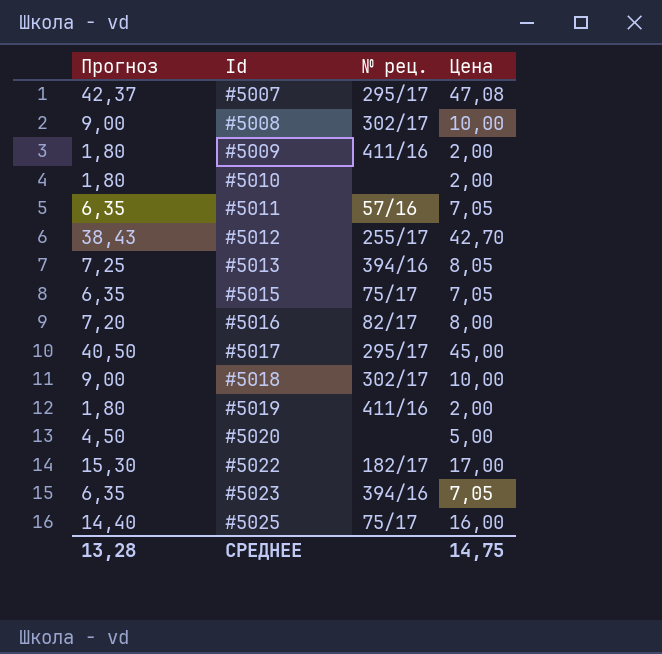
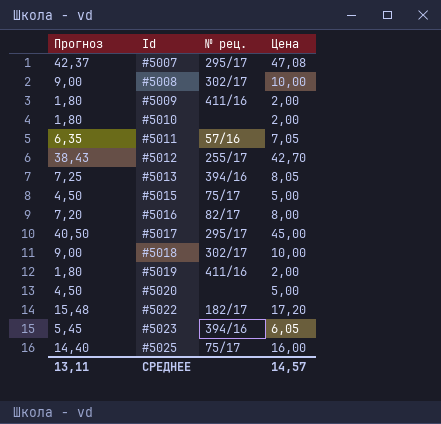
#5015 | Прогноз: 6,35 -> 4,50
#5015 | Цена: 7,05 -> 5,00
#5022 | Прогноз: 15,30 -> 15,48
#5022 | Цена: 17,00 -> 17,20
#5023 | Прогноз: 6,35 -> 5,45
#5023 | Цена: 7,05 -> 6,05
СРЕДНЕЕ | Прогноз: 13,28 -> 13,11
СРЕДНЕЕ | Цена: 14,75 -> 14,57

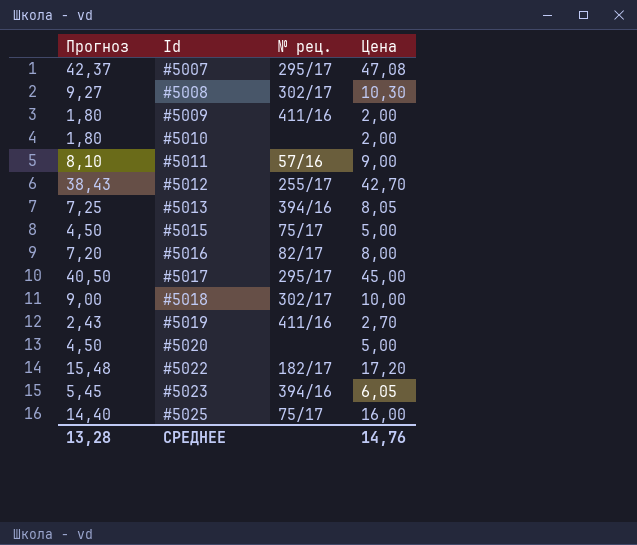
#5008 | Прогноз: 9,00 -> 9,27
#5008 | Цена: 10,00 -> 10,30
#5011 | Прогноз: 6,35 -> 8,10
#5011 | Цена: 7,05 -> 9,00
#5019 | Прогноз: 1,80 -> 2,43
#5019 | Цена: 2,00 -> 2,70
СРЕДНЕЕ | Прогноз: 13,11 -> 13,28
СРЕДНЕЕ | Цена: 14,57 -> 14,76

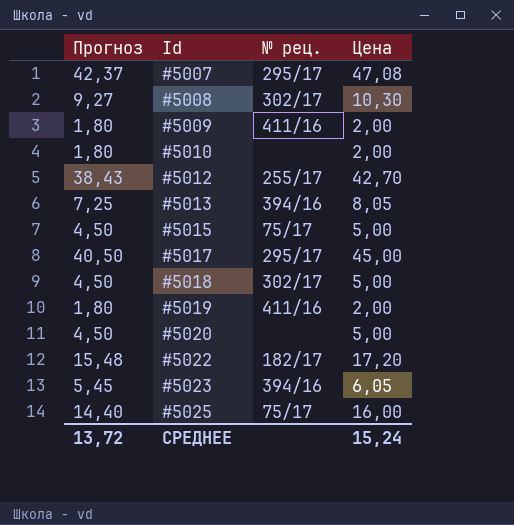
row #5011: 8,10 | 57/16 | 9,00 -> none
row #5016: 7,20 | 82/17 | 8,00 -> none
#5018 | Прогноз: 9,00 -> 4,50
#5018 | Цена: 10,00 -> 5,00
#5019 | Прогноз: 2,43 -> 1,80
#5019 | Цена: 2,70 -> 2,00
СРЕДНЕЕ | Прогноз: 13,28 -> 13,72
СРЕДНЕЕ | Цена: 14,76 -> 15,24

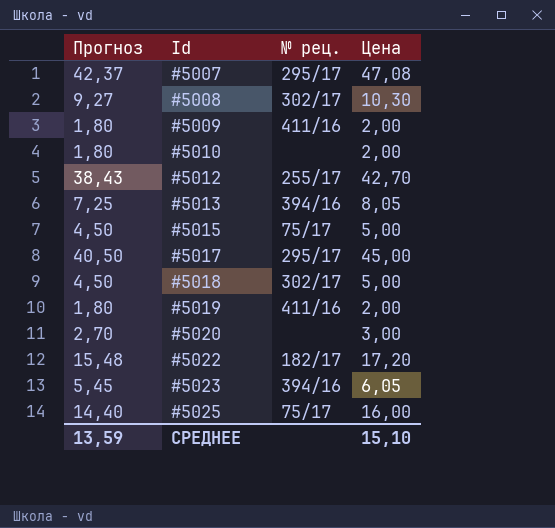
#5020 | Прогноз: 4,50 -> 2,70
#5020 | Цена: 5,00 -> 3,00
СРЕДНЕЕ | Прогноз: 13,72 -> 13,59
СРЕДНЕЕ | Цена: 15,24 -> 15,10

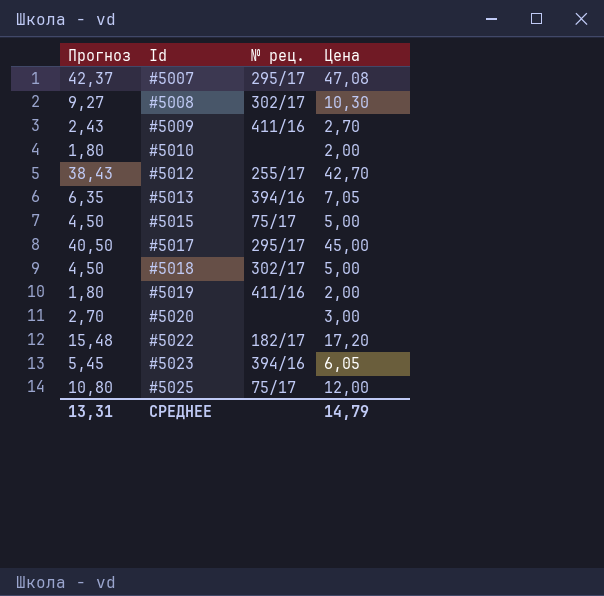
#5009 | Прогноз: 1,80 -> 2,43
#5009 | Цена: 2,00 -> 2,70
#5013 | Прогноз: 7,25 -> 6,35
#5013 | Цена: 8,05 -> 7,05
#5025 | Прогноз: 14,40 -> 10,80
#5025 | Цена: 16,00 -> 12,00
СРЕДНЕЕ | Прогноз: 13,59 -> 13,31
СРЕДНЕЕ | Цена: 15,10 -> 14,79

